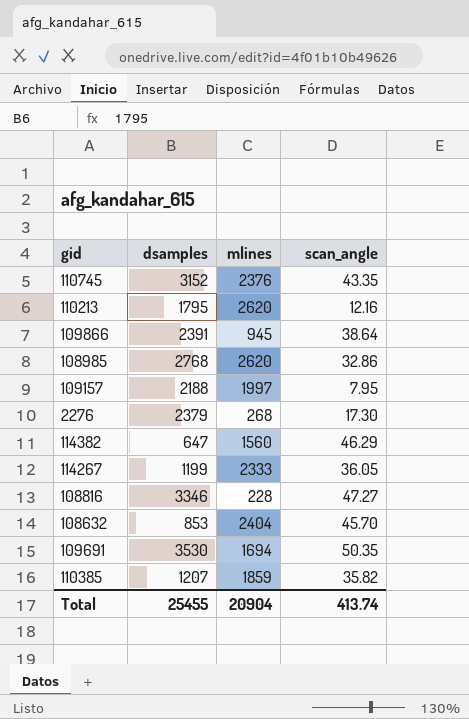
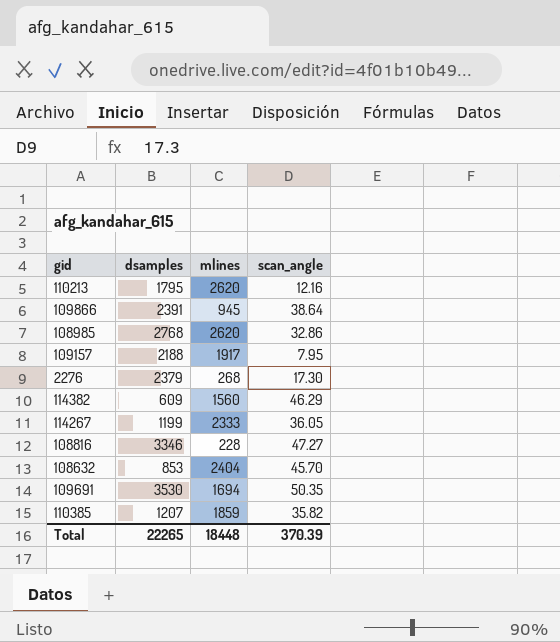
row 110745: 3152 | 2376 | 43.35 -> none
109157 | mlines: 1997 -> 1917
114382 | dsamples: 647 -> 609
Total | dsamples: 25455 -> 22265
Total | mlines: 20904 -> 18448
Total | scan_angle: 413.74 -> 370.39

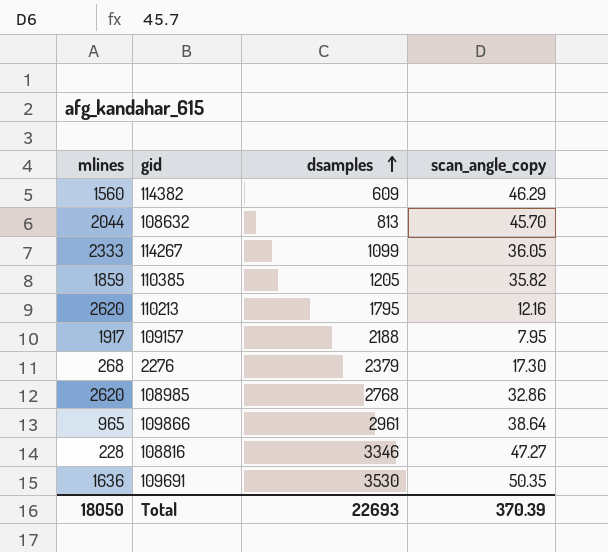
row order: none -> dsamples ascending
column mlines | position: 3 -> 1
column name: scan_angle -> scan_angle_copy
108632 | mlines: 2404 -> 2044
108632 | dsamples: 853 -> 813
114267 | dsamples: 1199 -> 1099
110385 | dsamples: 1207 -> 1205
109866 | mlines: 945 -> 965
109866 | dsamples: 2391 -> 2961
109691 | mlines: 1694 -> 1636
Total | mlines: 18448 -> 18050
Total | dsamples: 22265 -> 22693

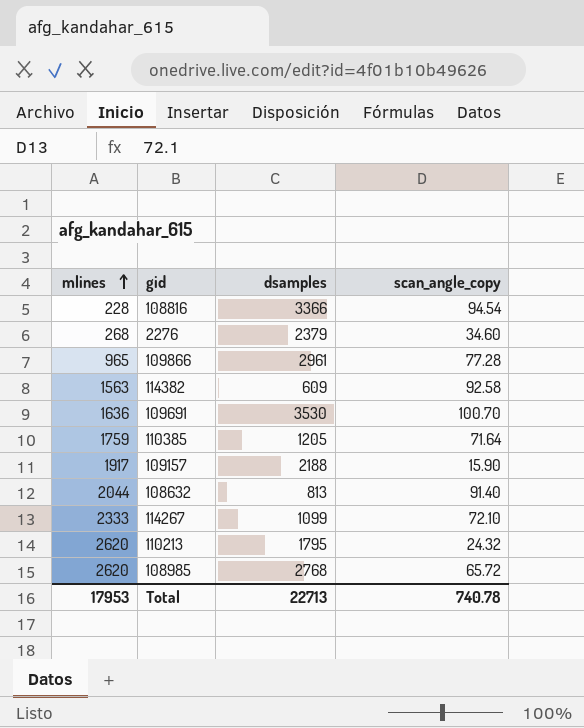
row order: dsamples ascending -> mlines ascending
108816 | dsamples: 3346 -> 3366
108816 | scan_angle_copy: 47.27 -> 94.54
2276 | scan_angle_copy: 17.30 -> 34.60
109866 | scan_angle_copy: 38.64 -> 77.28
114382 | mlines: 1560 -> 1563
114382 | scan_angle_copy: 46.29 -> 92.58
109691 | scan_angle_copy: 50.35 -> 100.70
110385 | mlines: 1859 -> 1759
110385 | scan_angle_copy: 35.82 -> 71.64
109157 | scan_angle_copy: 7.95 -> 15.90
108632 | scan_angle_copy: 45.70 -> 91.40
114267 | scan_angle_copy: 36.05 -> 72.10
110213 | scan_angle_copy: 12.16 -> 24.32
108985 | scan_angle_copy: 32.86 -> 65.72
Total | mlines: 18050 -> 17953
Total | dsamples: 22693 -> 22713
Total | scan_angle_copy: 370.39 -> 740.78

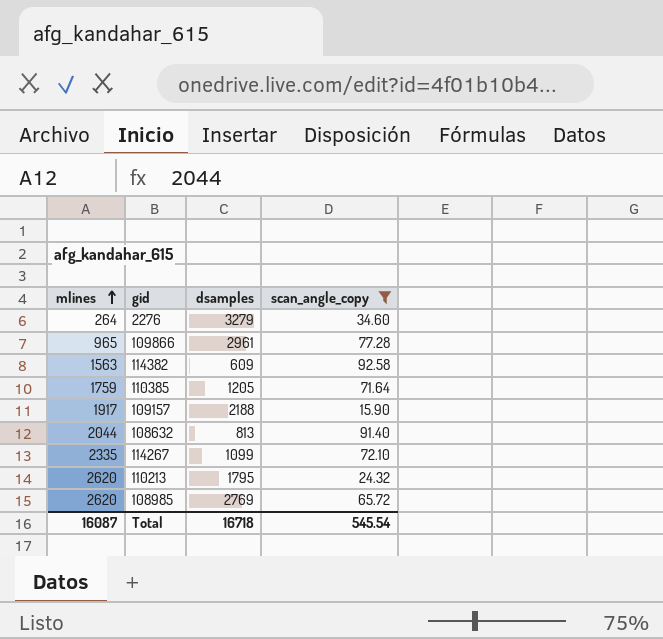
filter: none -> scan_angle_copy <= 92.58
2276 | mlines: 268 -> 264
2276 | dsamples: 2379 -> 3279
114267 | mlines: 2333 -> 2335
108985 | dsamples: 2768 -> 2769
Total | mlines: 17953 -> 16087
Total | dsamples: 22713 -> 16718
Total | scan_angle_copy: 740.78 -> 545.54

